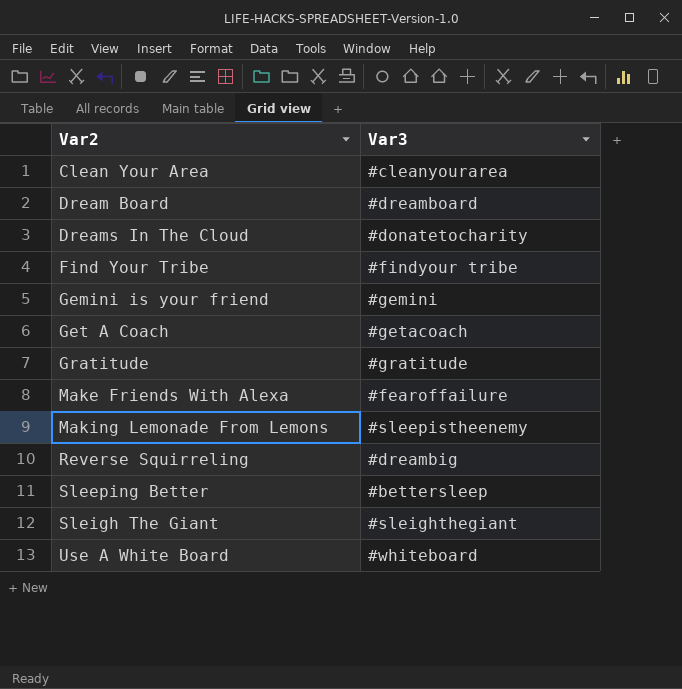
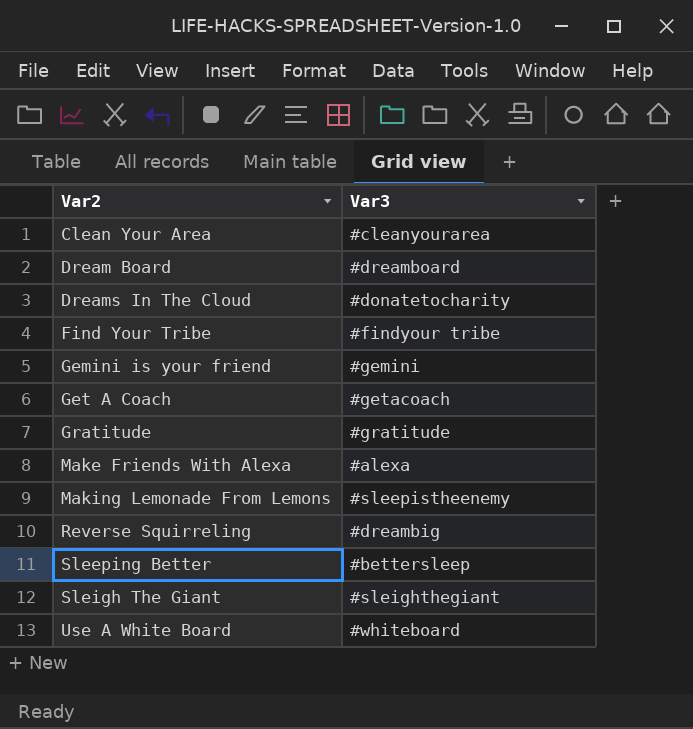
Make Friends With Alexa | Var3: #fearoffailure -> #alexa

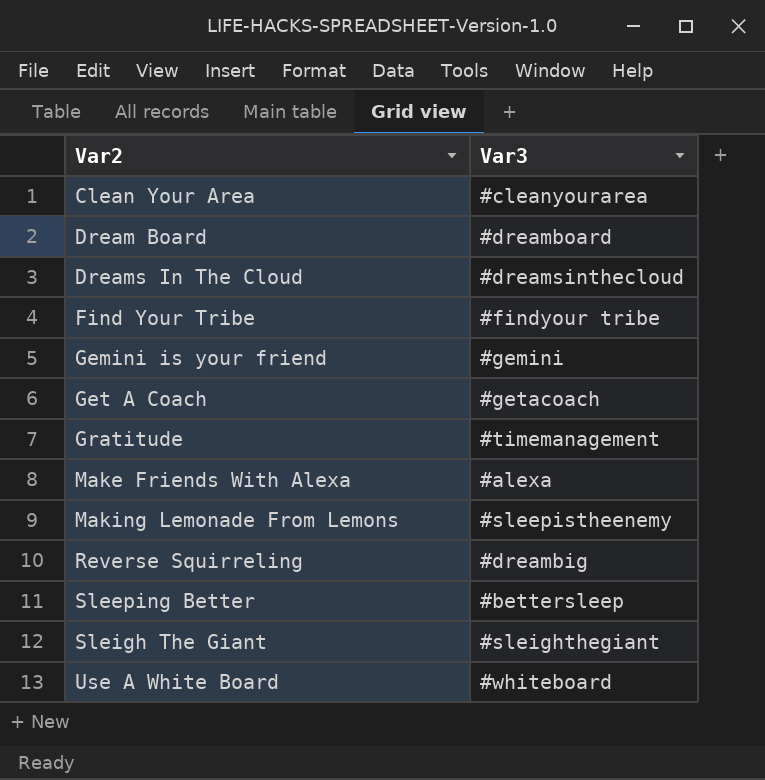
Dreams In The Cloud | Var3: #donatetocharity -> #dreamsinthecloud
Gratitude | Var3: #gratitude -> #timemanagement

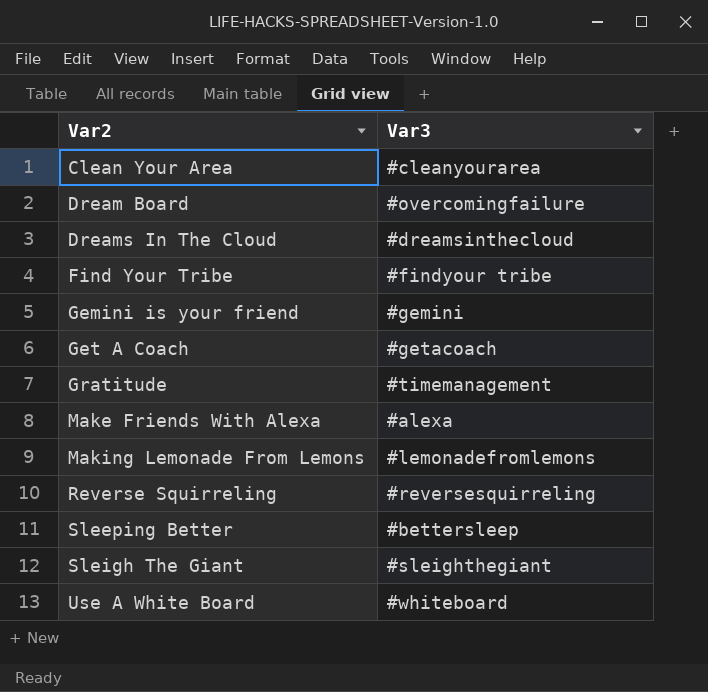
Dream Board | Var3: #dreamboard -> #overcomingfailure
Making Lemonade From Lemons | Var3: #sleepistheenemy -> #lemonadefromlemons
Reverse Squirreling | Var3: #dreambig -> #reversesquirreling

